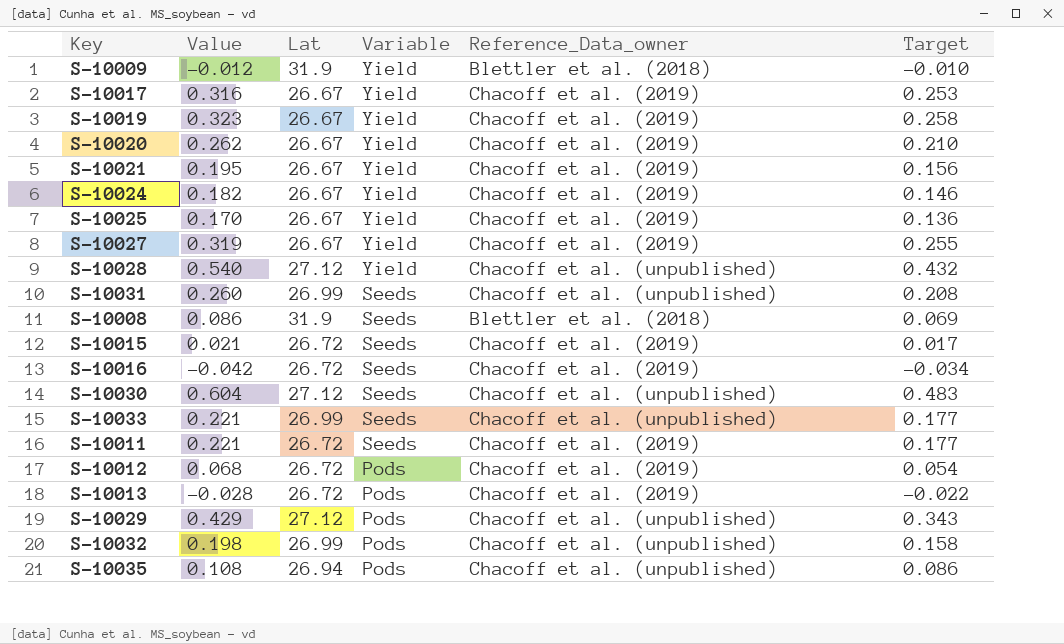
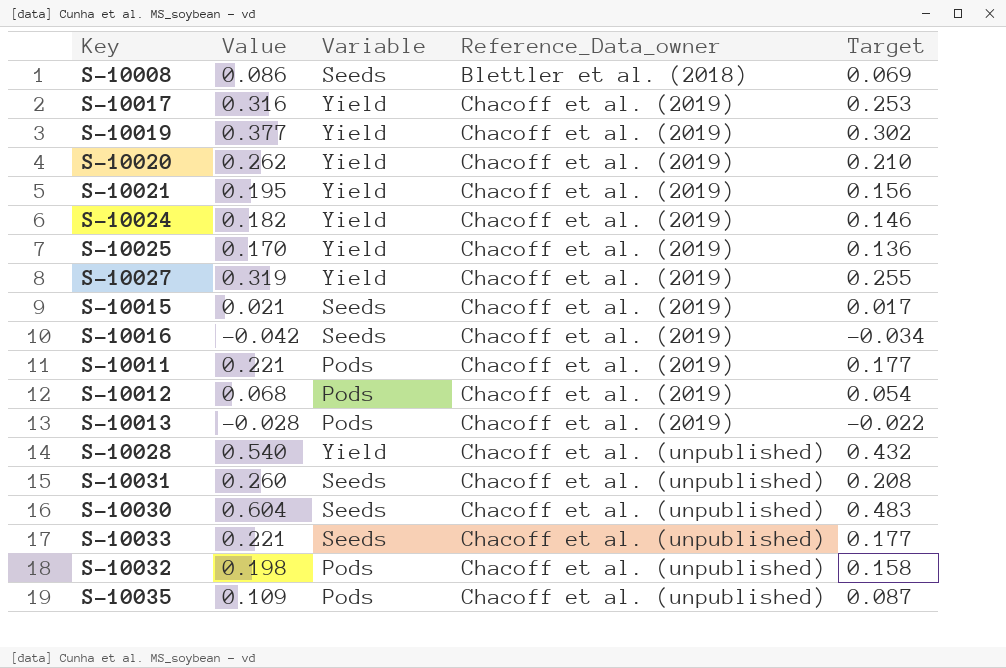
row order: Variable descending -> Reference_Data_owner ascending
column Lat | position: 3 -> none
row S-10009: -0.012 | 31.9 | Yield | Blettler et al. (2018) | -0.010 -> none
row S-10029: 0.429 | 27.12 | Pods | Chacoff et al. (unpublished) | 0.343 -> none
S-10019 | Value: 0.323 -> 0.377
S-10019 | Target: 0.258 -> 0.302
S-10011 | Variable: Seeds -> Pods
S-10035 | Value: 0.108 -> 0.109
S-10035 | Target: 0.086 -> 0.087

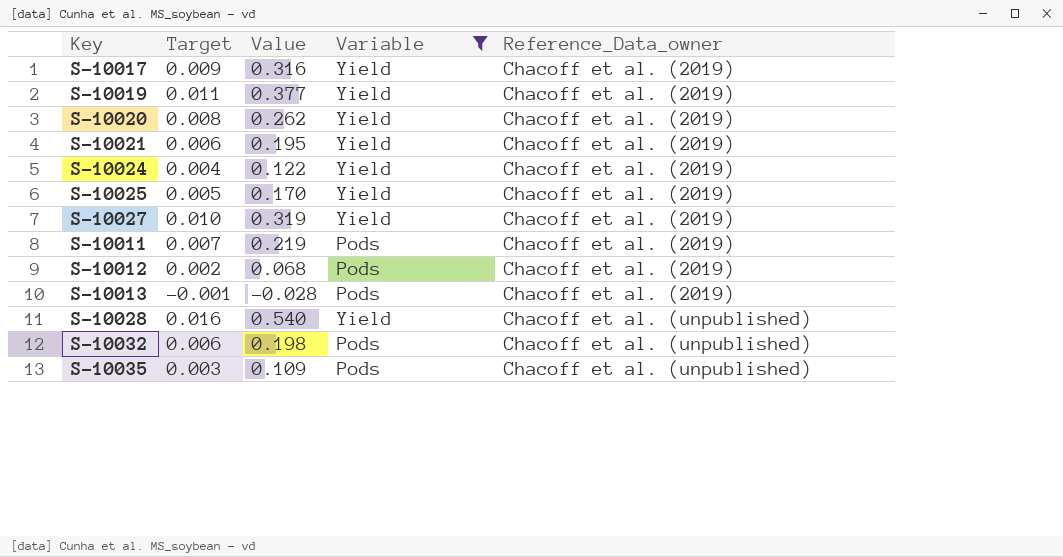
filter: none -> Variable != Seeds
column Target | formula: [Value] * 0.8 -> [Value] * 0.03
column Target | position: 5 -> 2
S-10024 | Value: 0.182 -> 0.122
S-10011 | Value: 0.221 -> 0.219

